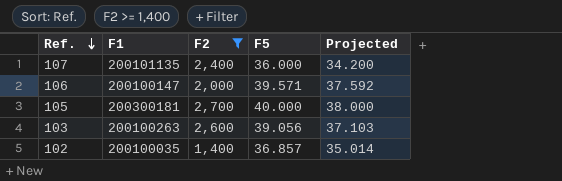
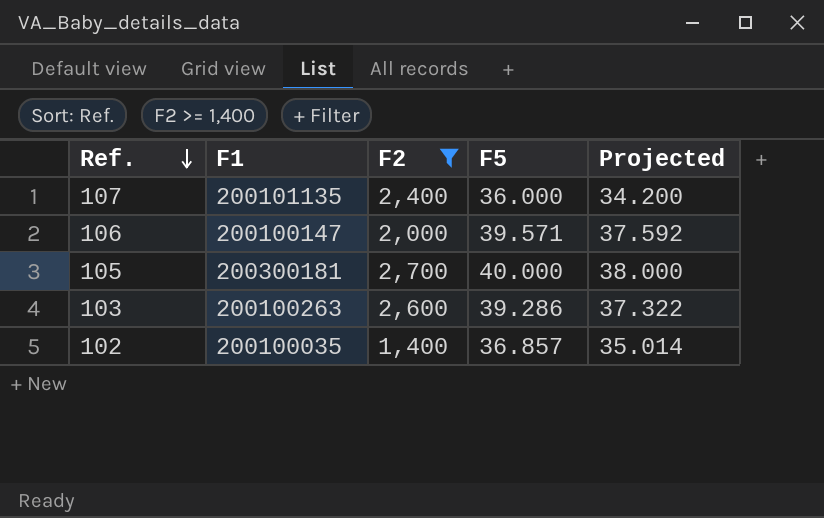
103 | F5: 39.056 -> 39.286
103 | Projected: 37.103 -> 37.322

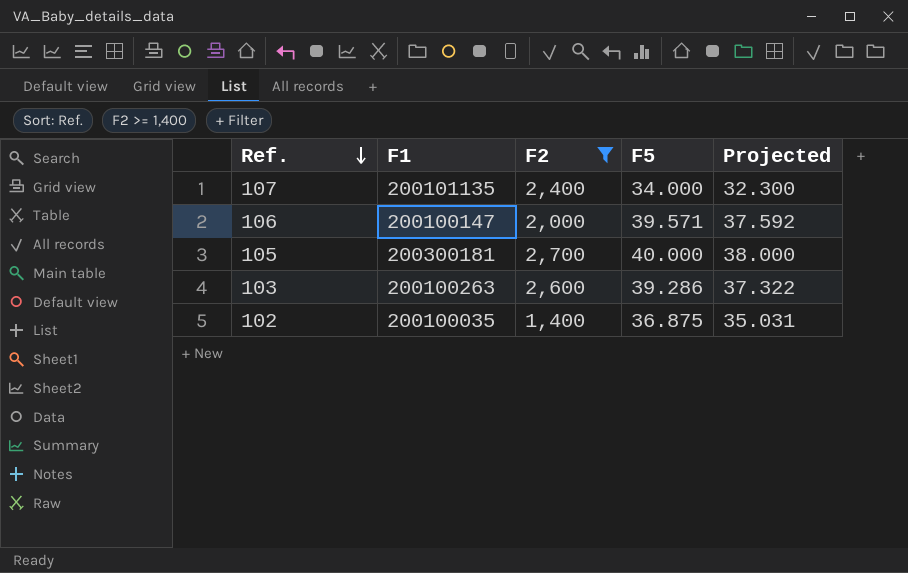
107 | F5: 36.000 -> 34.000
107 | Projected: 34.200 -> 32.300
102 | F5: 36.857 -> 36.875
102 | Projected: 35.014 -> 35.031

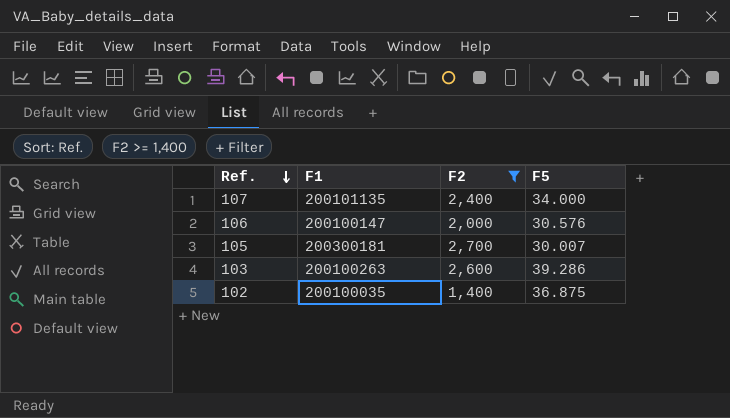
column Projected | formula: [F5] * 0.95 -> none
106 | F5: 39.571 -> 30.576
105 | F5: 40.000 -> 30.007

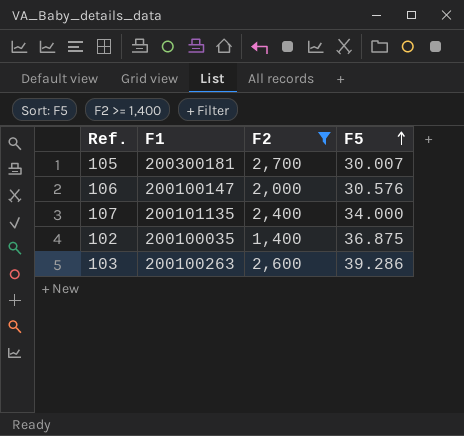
row order: Ref. descending -> F5 ascending

